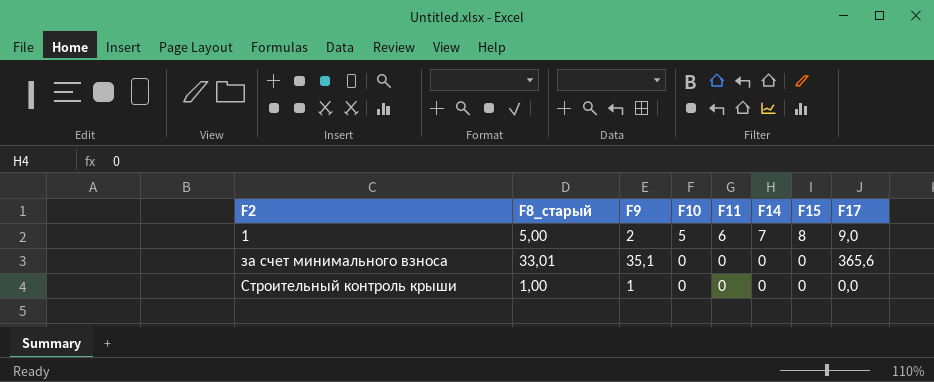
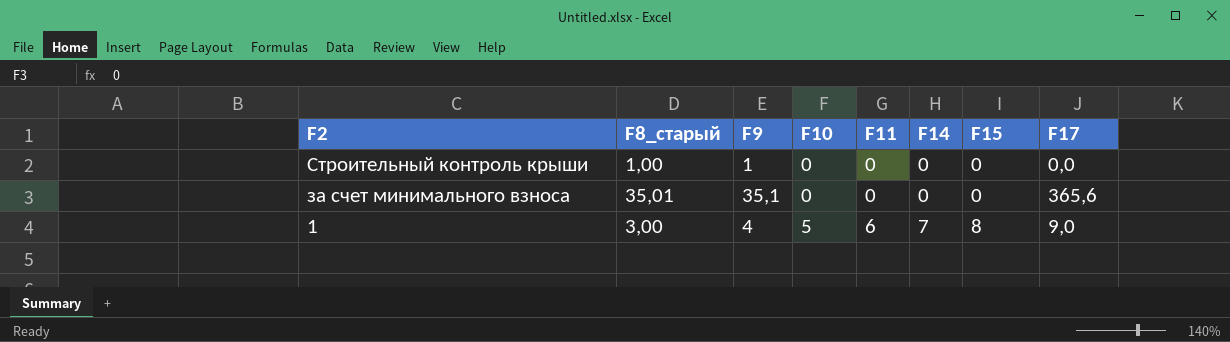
row order: F2 ascending -> F2 descending
за счет минимального взноса | F8_старый: 33,01 -> 35,01
1 | F8_старый: 5,00 -> 3,00
1 | F9: 2 -> 4

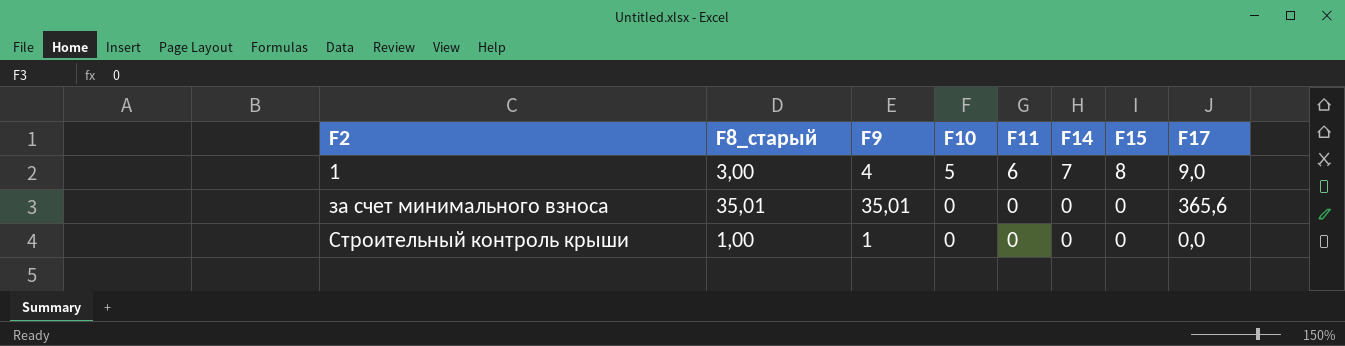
row order: F2 descending -> F2 ascending
за счет минимального взноса | F9: 35,1 -> 35,01

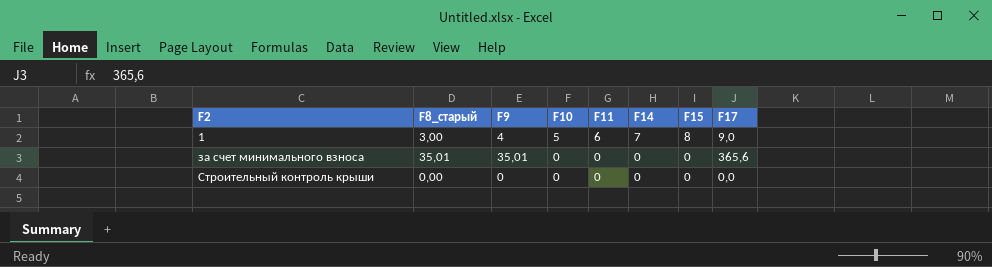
Строительный контроль крыши | F8_старый: 1,00 -> 0,00
Строительный контроль крыши | F9: 1 -> 0

